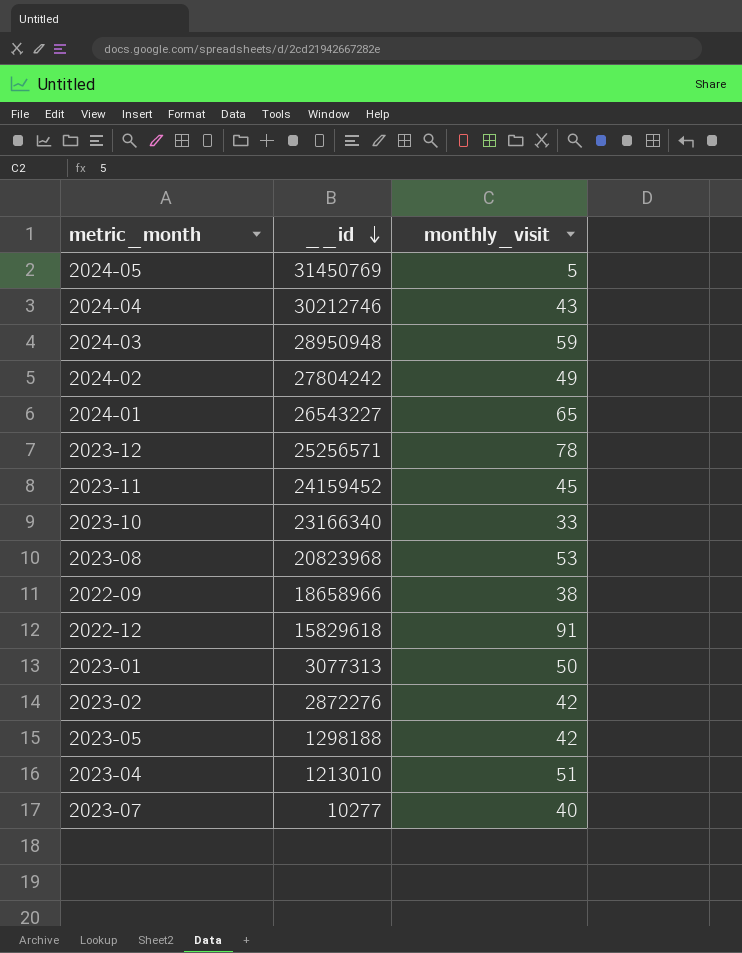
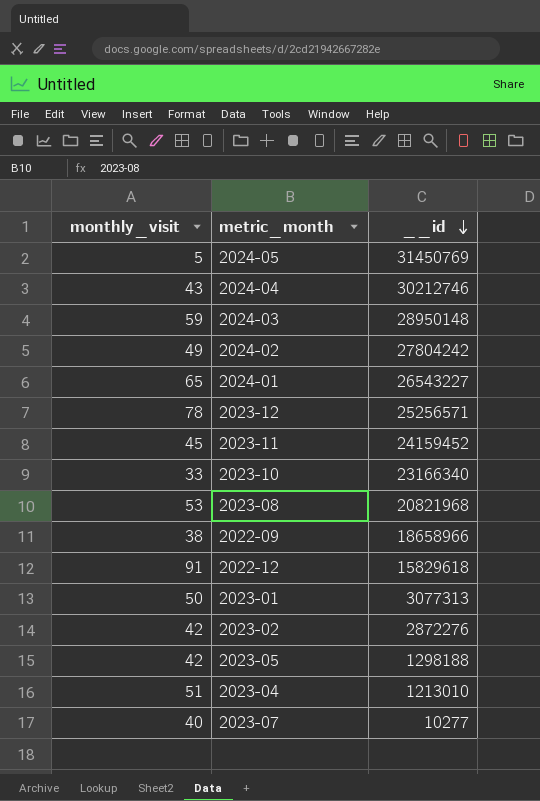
column monthly_visit | position: 3 -> 1
2024-03 | __id: 28950948 -> 28950148
2023-08 | __id: 20823968 -> 20821968

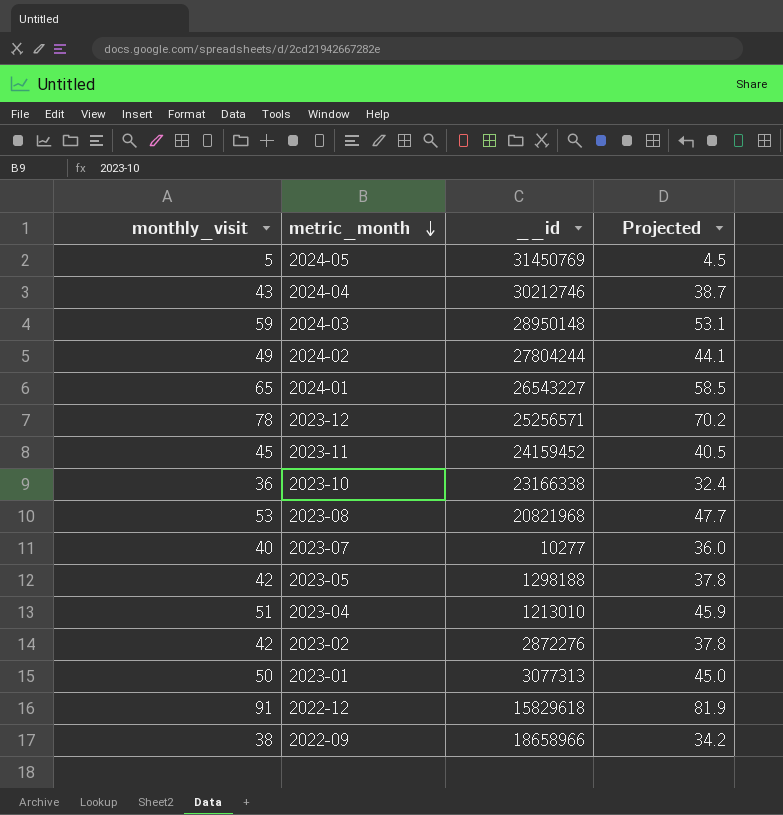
row order: __id descending -> metric_month descending
column Projected | formula: none -> [monthly_visit] * 0.9
2024-02 | __id: 27804242 -> 27804244
2023-10 | monthly_visit: 33 -> 36
2023-10 | __id: 23166340 -> 23166338

